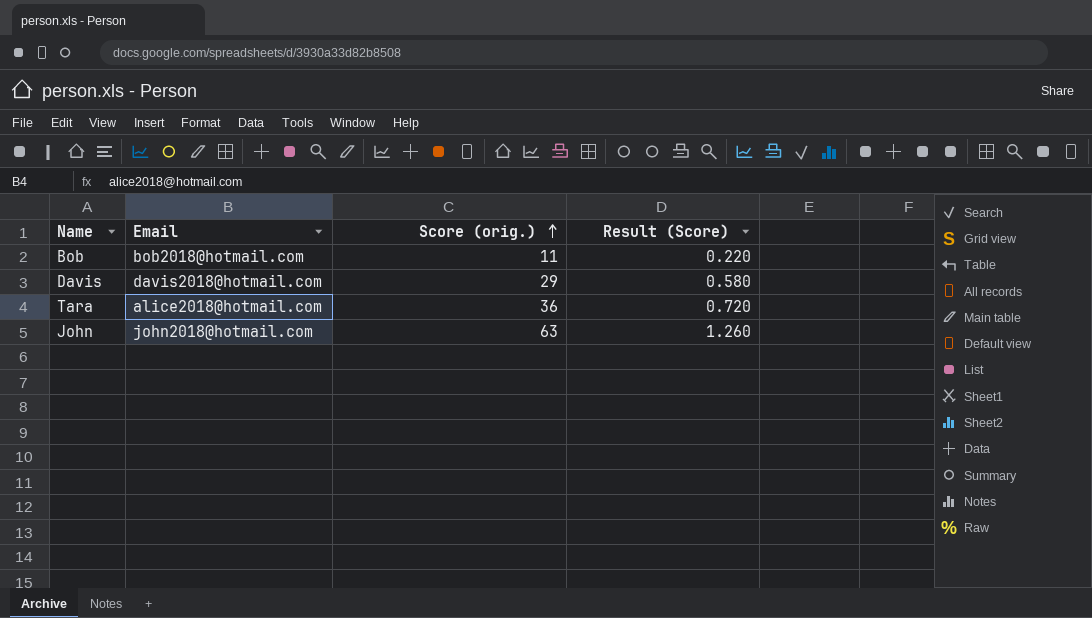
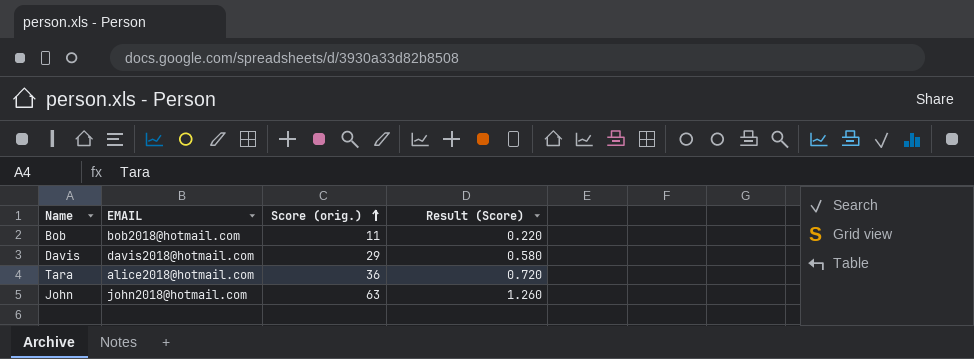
column name: Email -> EMAIL

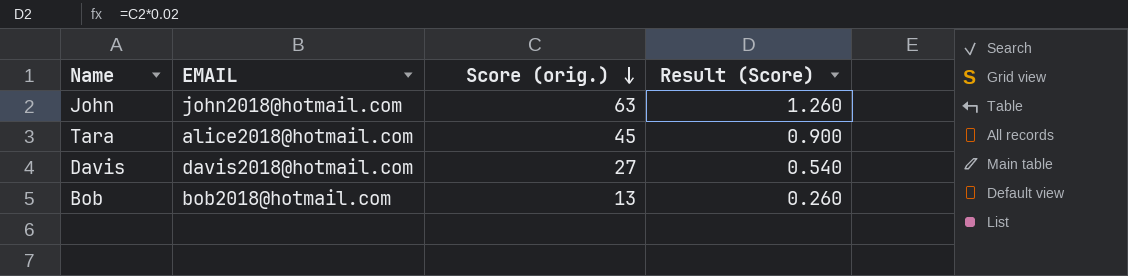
row order: Score (orig.) ascending -> Score (orig.) descending
Tara | Score (orig.): 36 -> 45
Tara | Result (Score): 0.720 -> 0.900
Davis | Score (orig.): 29 -> 27
Davis | Result (Score): 0.580 -> 0.540
Bob | Score (orig.): 11 -> 13
Bob | Result (Score): 0.220 -> 0.260

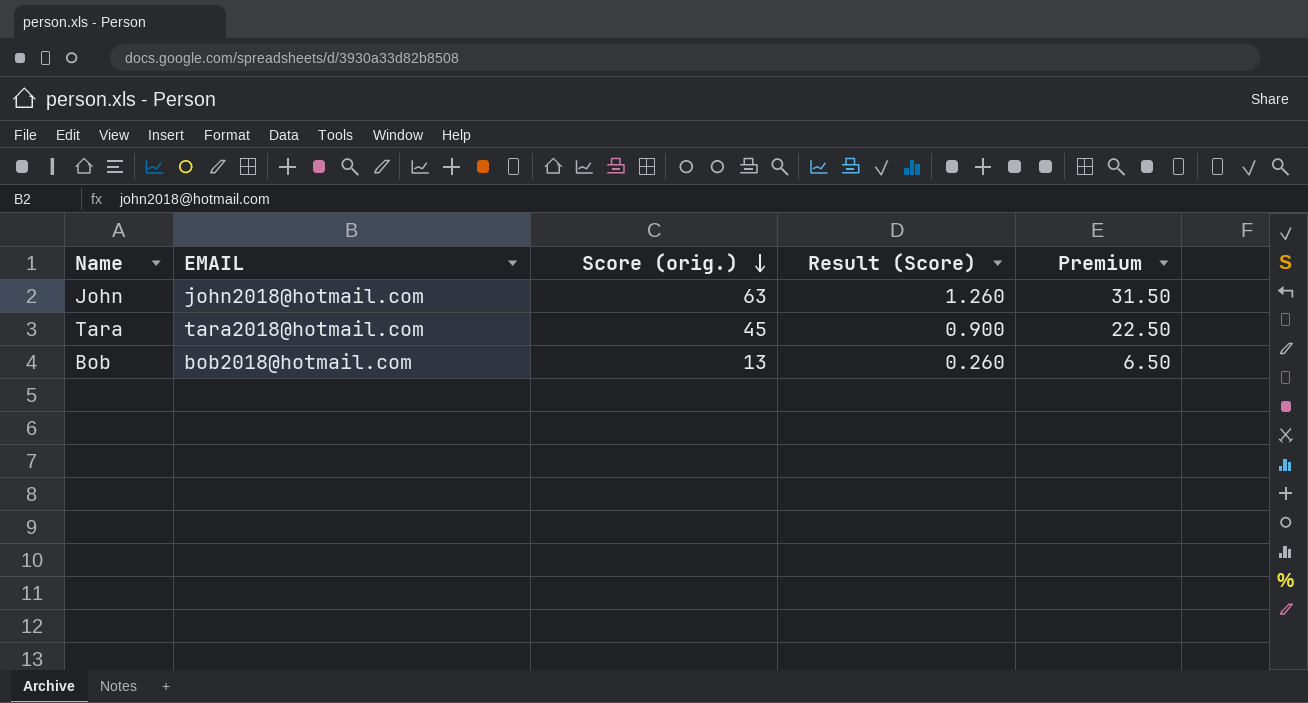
column Premium | formula: none -> [Score (orig.)] * 0.5
row Davis: davis2018@hotmail.com | 27 | 0.540 -> none
Tara | EMAIL: alice2018@hotmail.com -> tara2018@hotmail.com

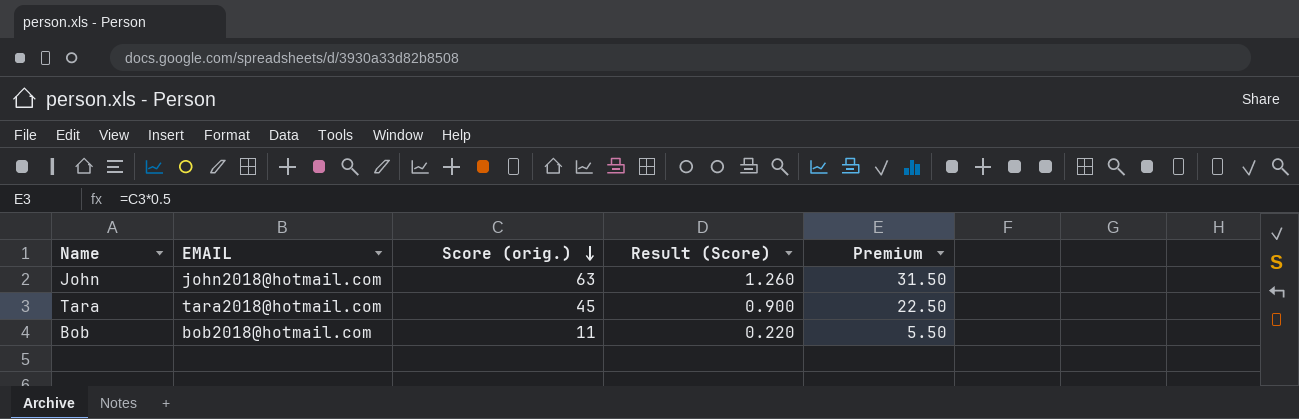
Bob | Score (orig.): 13 -> 11
Bob | Result (Score): 0.260 -> 0.220
Bob | Premium: 6.50 -> 5.50

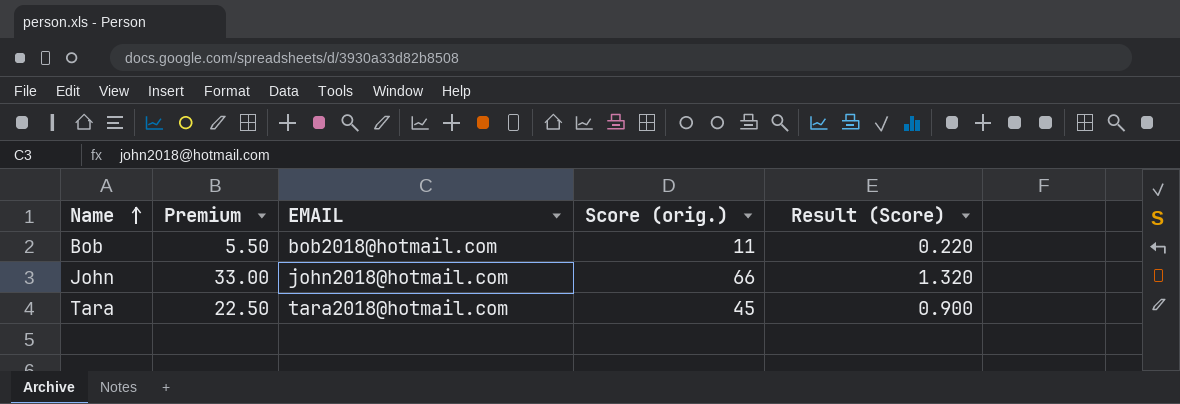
row order: Score (orig.) descending -> Name ascending
column Premium | position: 5 -> 2
John | Premium: 31.50 -> 33.00
John | Score (orig.): 63 -> 66
John | Result (Score): 1.260 -> 1.320

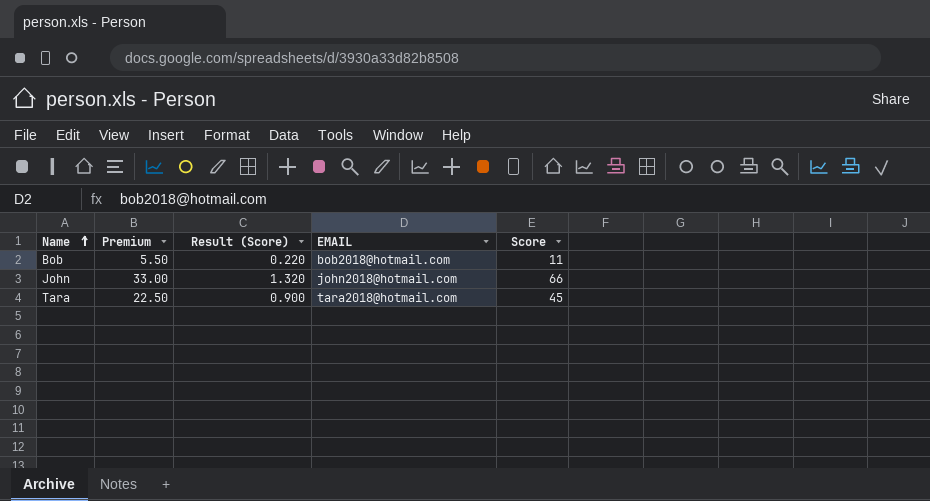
column Result (Score) | position: 5 -> 3
column name: Score (orig.) -> Score

